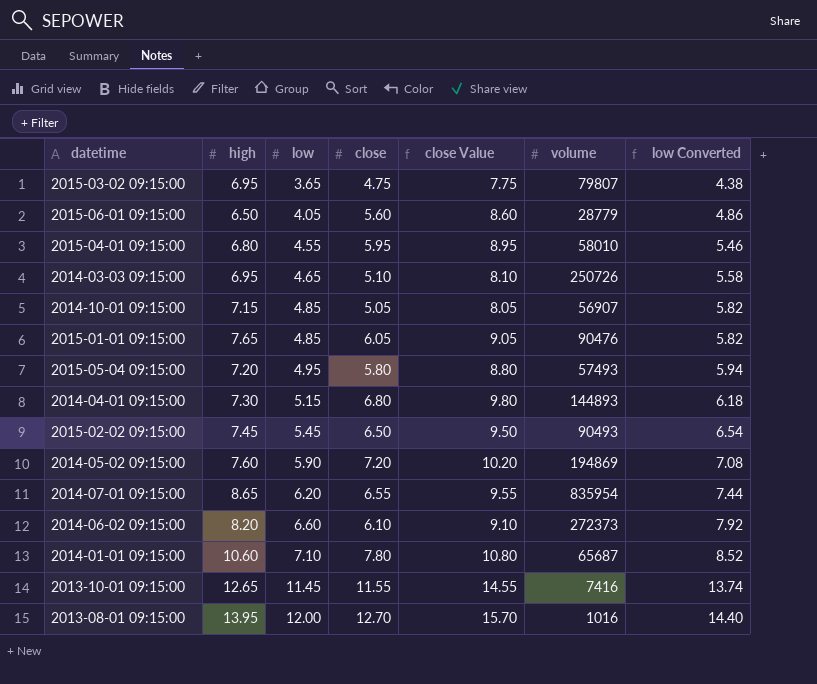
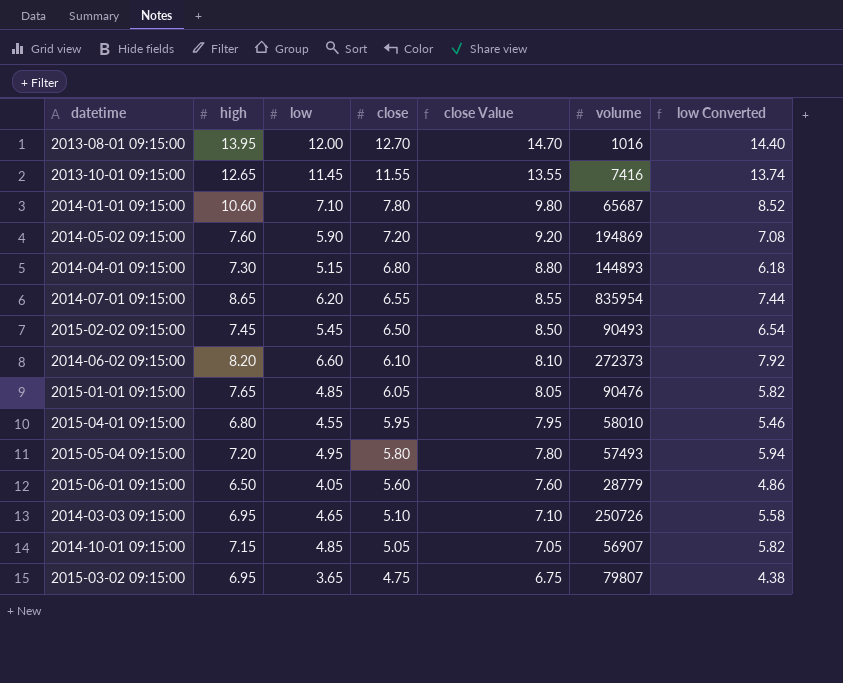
row order: low ascending -> close descending
column close Value | formula: [close] + 3 -> [close] + 2

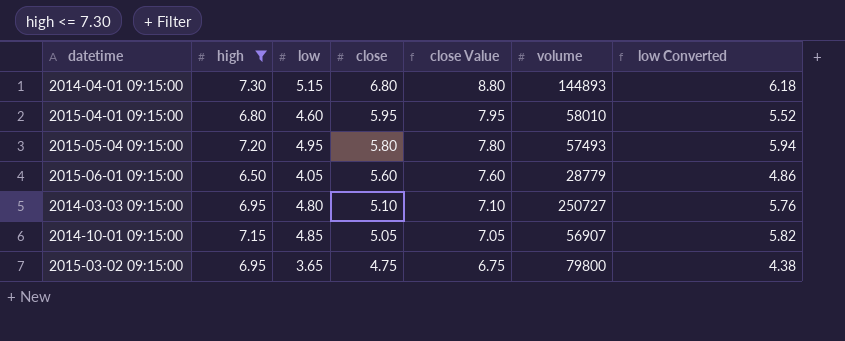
filter: none -> high <= 7.30
2015-04-01 09:15:00 | low: 4.55 -> 4.60
2015-04-01 09:15:00 | low Converted: 5.46 -> 5.52
2014-03-03 09:15:00 | low: 4.65 -> 4.80
2014-03-03 09:15:00 | volume: 250726 -> 250727
2014-03-03 09:15:00 | low Converted: 5.58 -> 5.76
2015-03-02 09:15:00 | volume: 79807 -> 79800

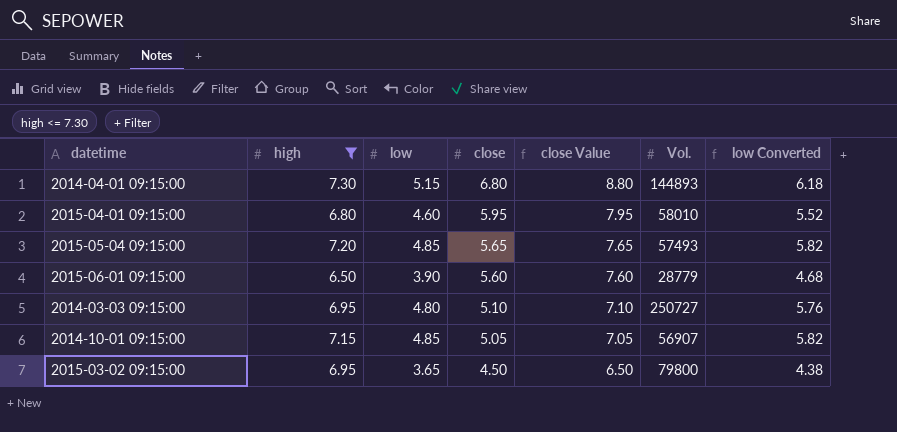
column name: volume -> Vol.
2015-05-04 09:15:00 | low: 4.95 -> 4.85
2015-05-04 09:15:00 | close: 5.80 -> 5.65
2015-05-04 09:15:00 | close Value: 7.80 -> 7.65
2015-05-04 09:15:00 | low Converted: 5.94 -> 5.82
2015-06-01 09:15:00 | low: 4.05 -> 3.90
2015-06-01 09:15:00 | low Converted: 4.86 -> 4.68
2015-03-02 09:15:00 | close: 4.75 -> 4.50
2015-03-02 09:15:00 | close Value: 6.75 -> 6.50

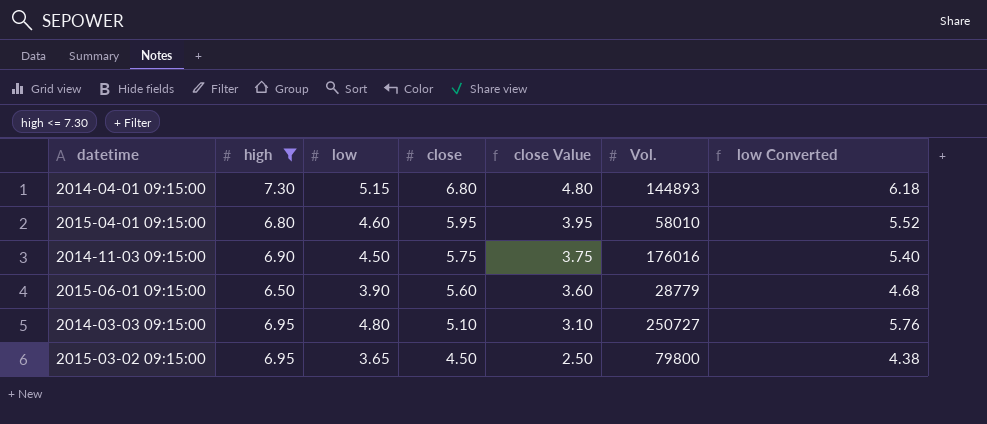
column close Value | formula: [close] + 2 -> [close] - 2
row 2015-05-04 09:15:00: 7.20 | 4.85 | 5.65 | 7.65 | 57493 | 5.82 -> none
row 2014-10-01 09:15:00: 7.15 | 4.85 | 5.05 | 7.05 | 56907 | 5.82 -> none
row 2014-11-03 09:15:00: none -> 6.90 | 4.50 | 5.75 | 3.75 | 176016 | 5.40

